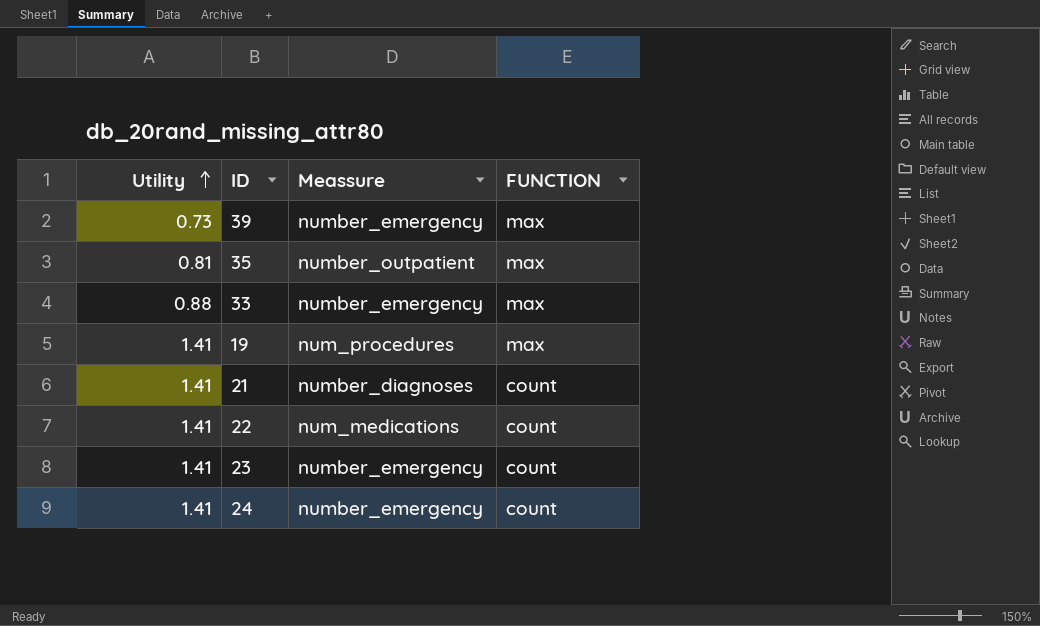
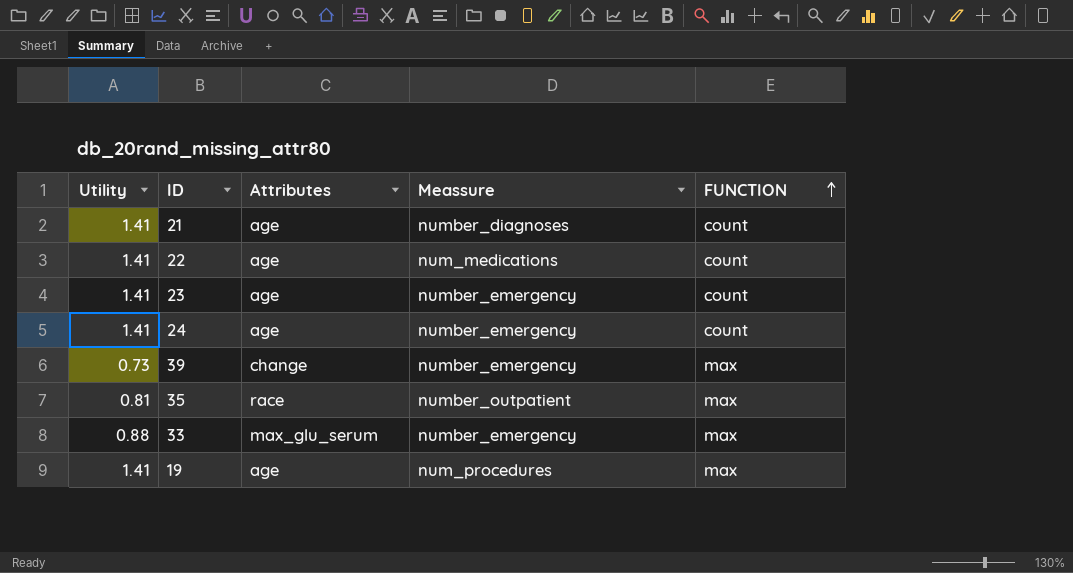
row order: Utility ascending -> FUNCTION ascending
column Attributes | position: none -> 3

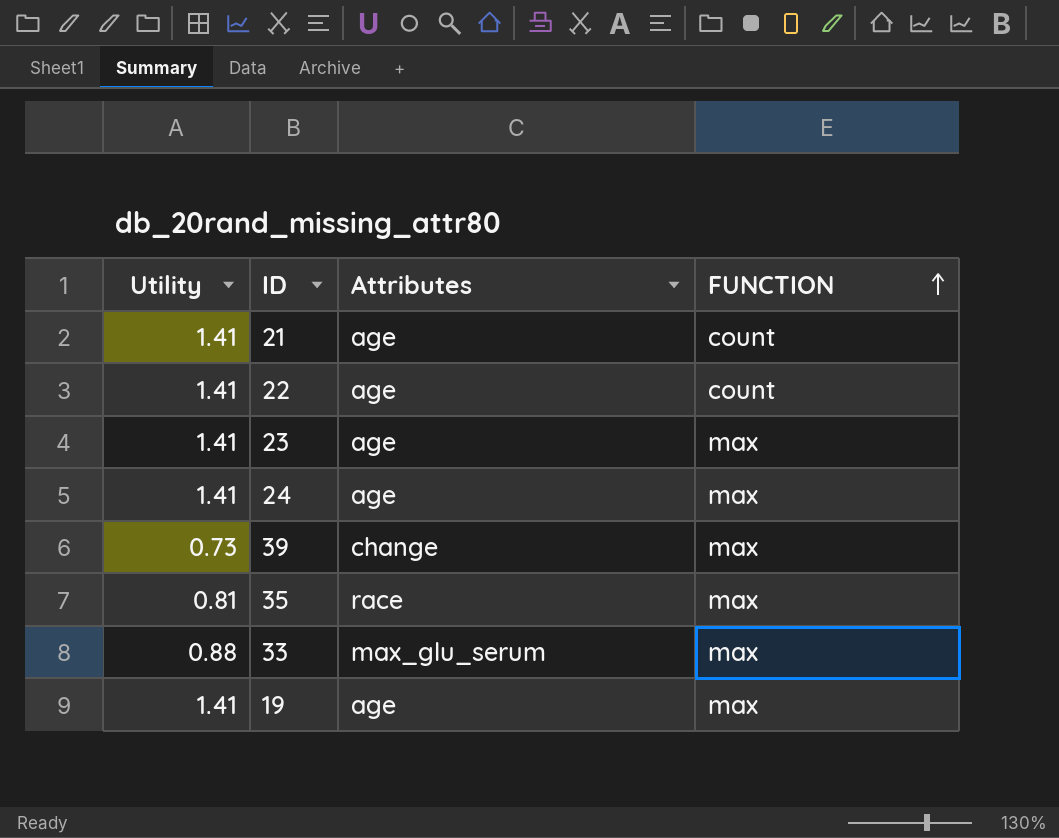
column Meassure | position: 4 -> none
23 | FUNCTION: count -> max
24 | FUNCTION: count -> max

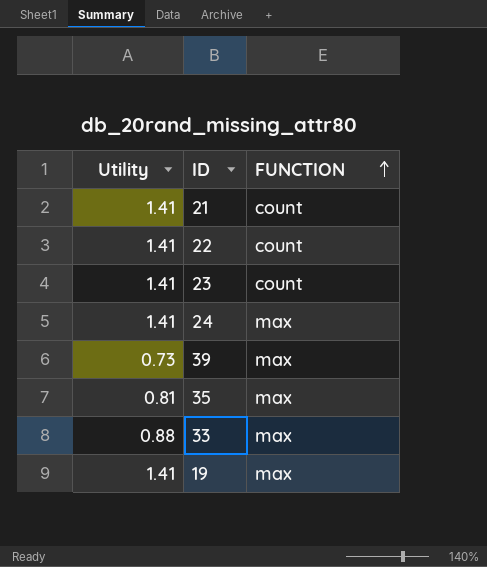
column Attributes | position: 3 -> none
23 | FUNCTION: max -> count

